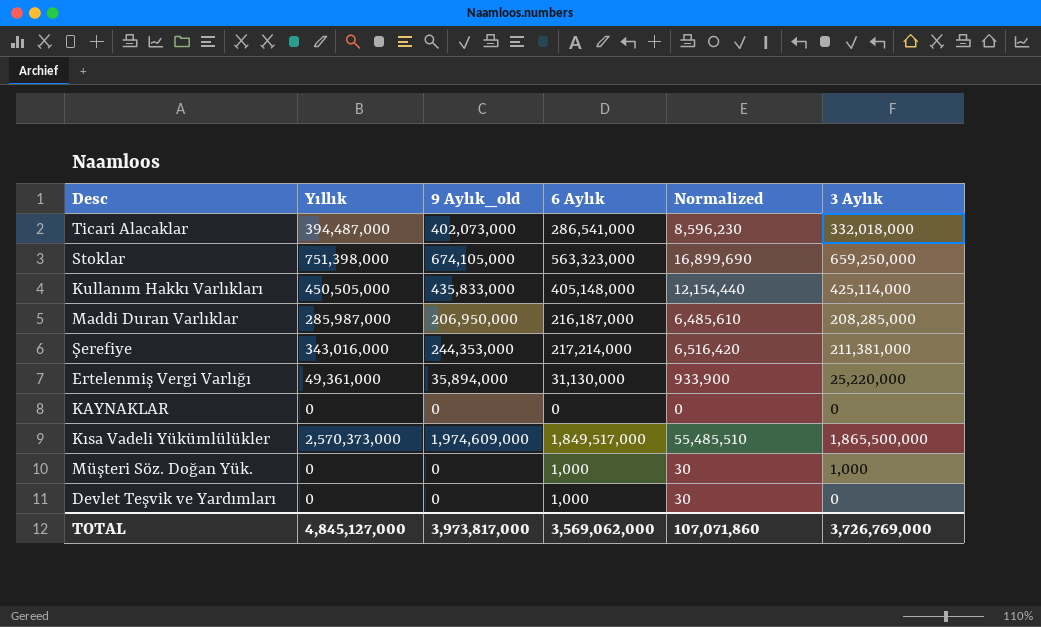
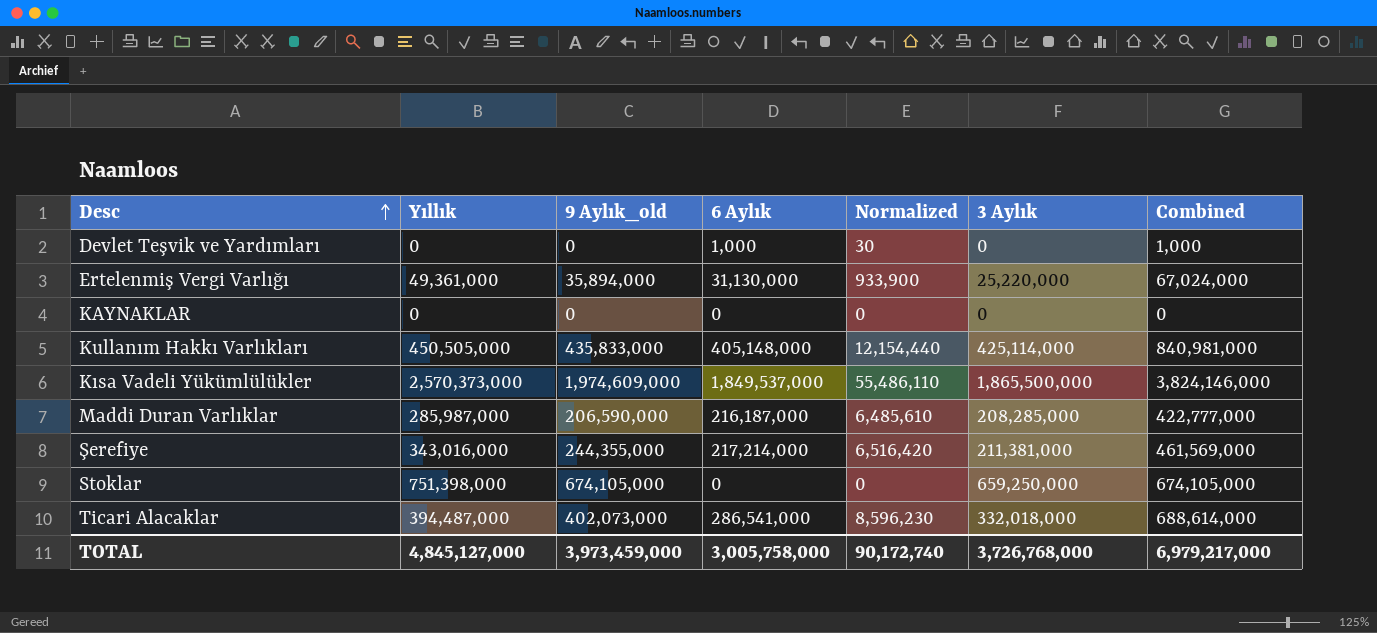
row order: none -> Desc ascending
column Combined | formula: none -> [9 Aylık_old] + [6 Aylık]
row Müşteri Söz. Doğan Yük.: 0 | 0 | 1,000 | 30 | 1,000 -> none
Kısa Vadeli Yükümlülükler | 6 Aylık: 1,849,517,000 -> 1,849,537,000
Kısa Vadeli Yükümlülükler | Normalized: 55,485,510 -> 55,486,110
Maddi Duran Varlıklar | 9 Aylık_old: 206,950,000 -> 206,590,000
Şerefiye | 9 Aylık_old: 244,353,000 -> 244,355,000
Stoklar | 6 Aylık: 563,323,000 -> 0
Stoklar | Normalized: 16,899,690 -> 0
TOTAL | 9 Aylık_old: 3,973,817,000 -> 3,973,459,000
TOTAL | 6 Aylık: 3,569,062,000 -> 3,005,758,000
TOTAL | Normalized: 107,071,860 -> 90,172,740
TOTAL | 3 Aylık: 3,726,769,000 -> 3,726,768,000

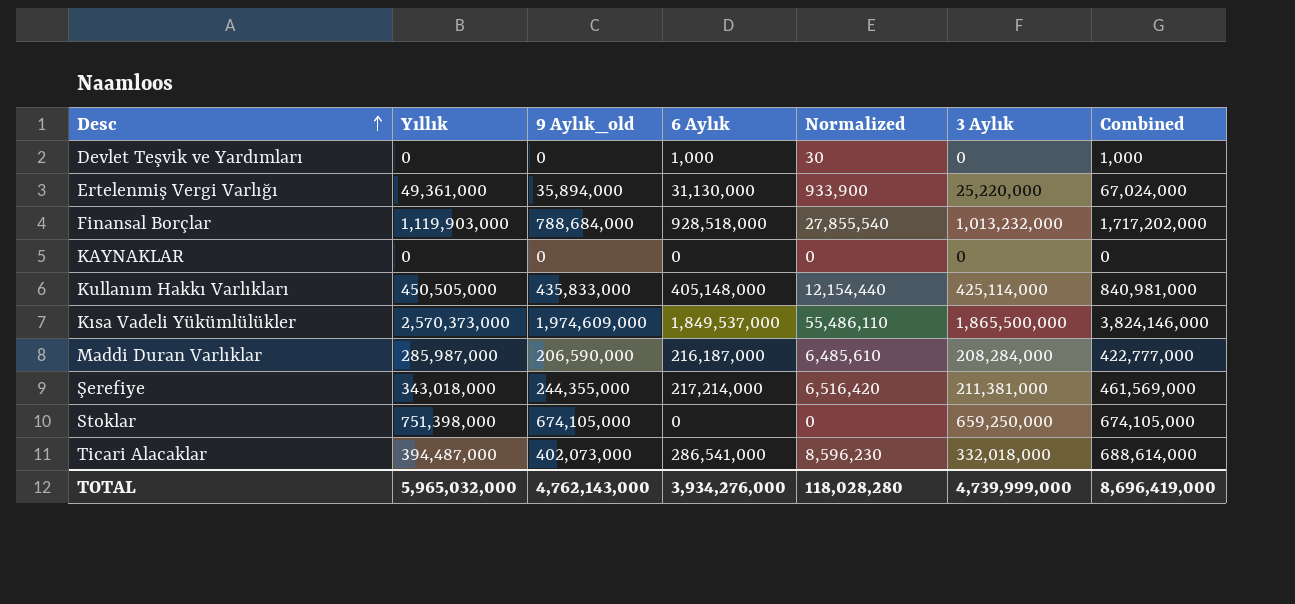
row Finansal Borçlar: none -> 1,119,903,000 | 788,684,000 | 928,518,000 | 27,855,540 | 1,013,232,000 | 1,717,202,000
Maddi Duran Varlıklar | 3 Aylık: 208,285,000 -> 208,284,000
Şerefiye | Yıllık: 343,016,000 -> 343,018,000
TOTAL | Yıllık: 4,845,127,000 -> 5,965,032,000
TOTAL | 9 Aylık_old: 3,973,459,000 -> 4,762,143,000
TOTAL | 6 Aylık: 3,005,758,000 -> 3,934,276,000
TOTAL | Normalized: 90,172,740 -> 118,028,280
TOTAL | 3 Aylık: 3,726,768,000 -> 4,739,999,000
TOTAL | Combined: 6,979,217,000 -> 8,696,419,000

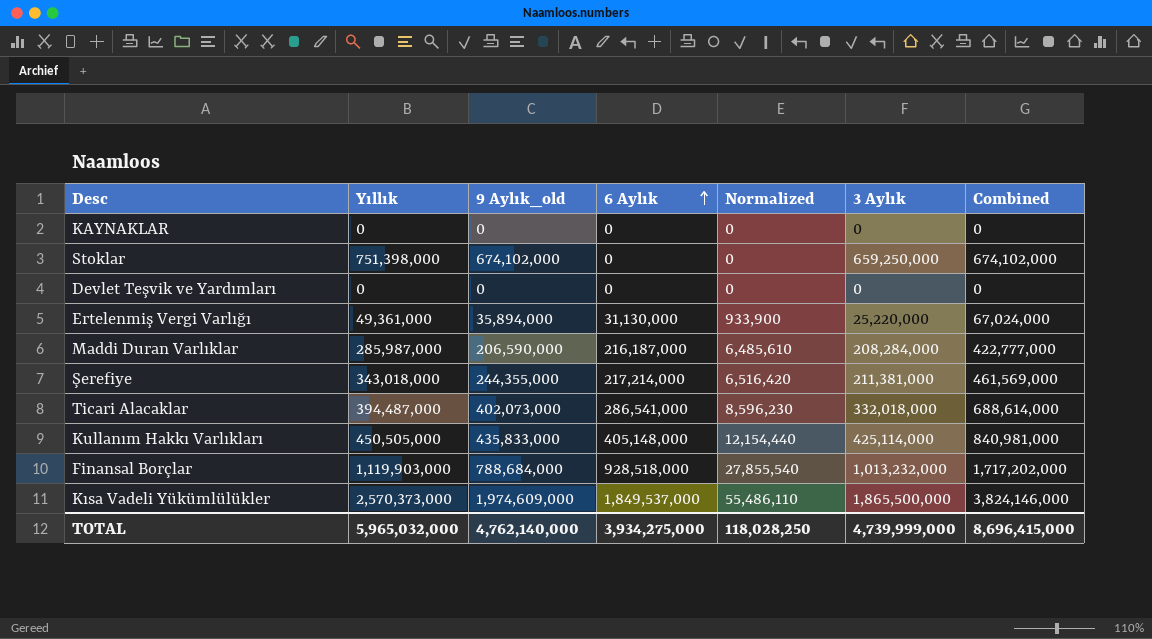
row order: Desc ascending -> 6 Aylık ascending
Stoklar | 9 Aylık_old: 674,105,000 -> 674,102,000
Stoklar | Combined: 674,105,000 -> 674,102,000
Devlet Teşvik ve Yardımları | 6 Aylık: 1,000 -> 0
Devlet Teşvik ve Yardımları | Normalized: 30 -> 0
Devlet Teşvik ve Yardımları | Combined: 1,000 -> 0
TOTAL | 9 Aylık_old: 4,762,143,000 -> 4,762,140,000
TOTAL | 6 Aylık: 3,934,276,000 -> 3,934,275,000
TOTAL | Normalized: 118,028,280 -> 118,028,250
TOTAL | Combined: 8,696,419,000 -> 8,696,415,000

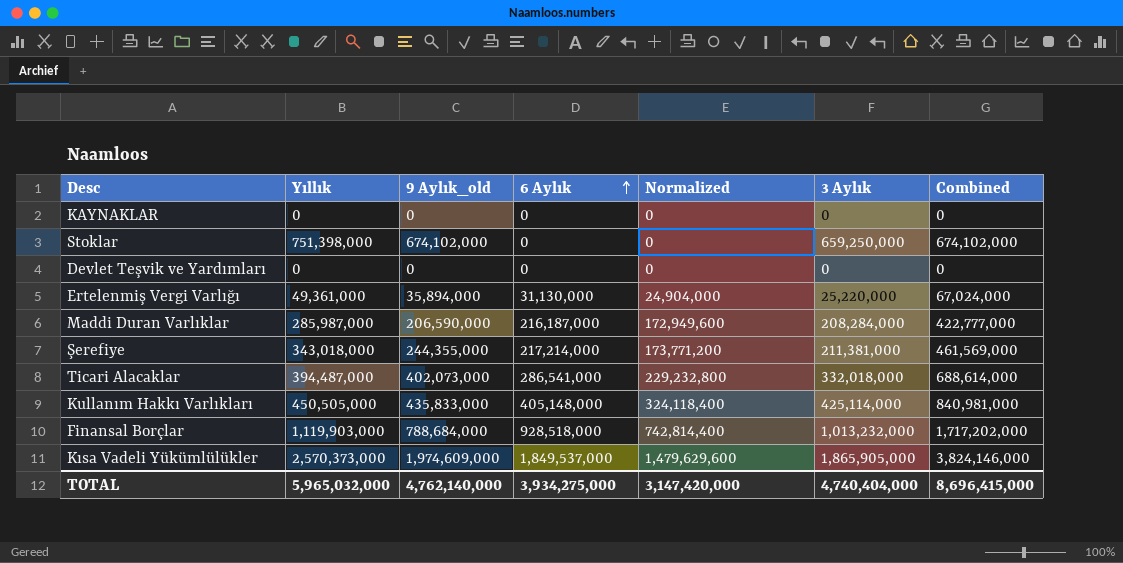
column Normalized | formula: [6 Aylık] * 0.03 -> [6 Aylık] * 0.8
Kısa Vadeli Yükümlülükler | 3 Aylık: 1,865,500,000 -> 1,865,905,000
TOTAL | Normalized: 118,028,250 -> 3,147,420,000
TOTAL | 3 Aylık: 4,739,999,000 -> 4,740,404,000

